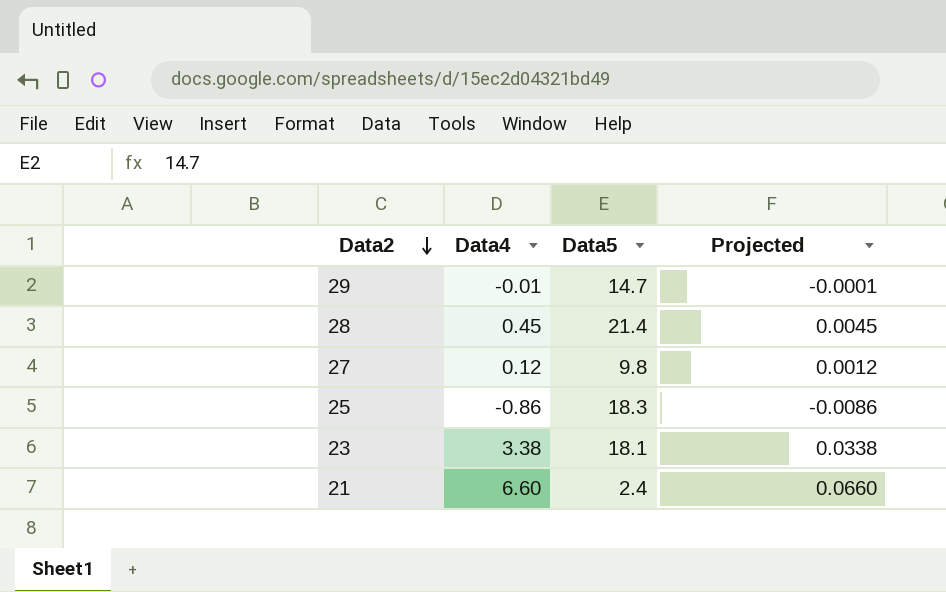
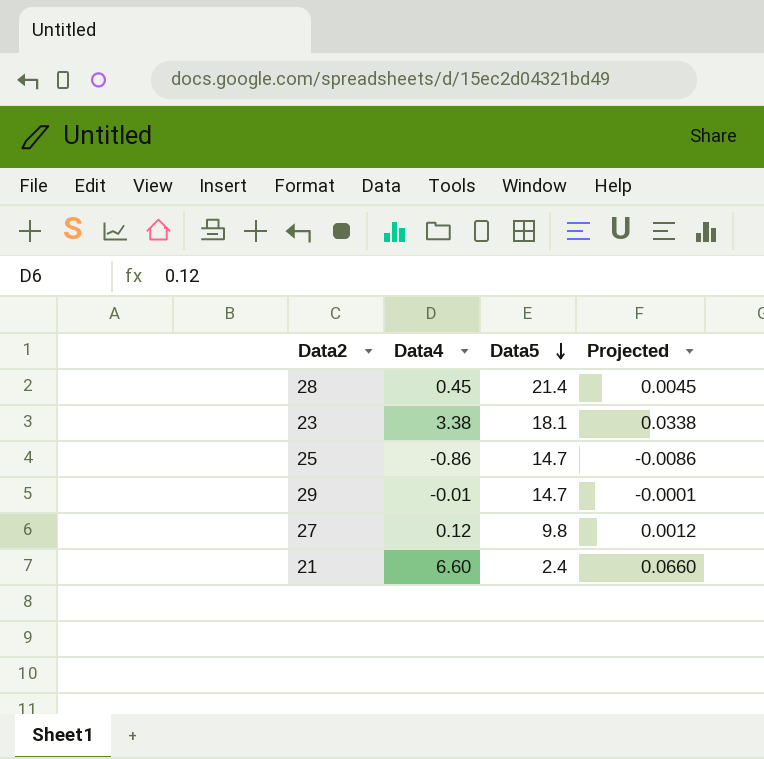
row order: Data2 descending -> Data5 descending
25 | Data5: 18.3 -> 14.7

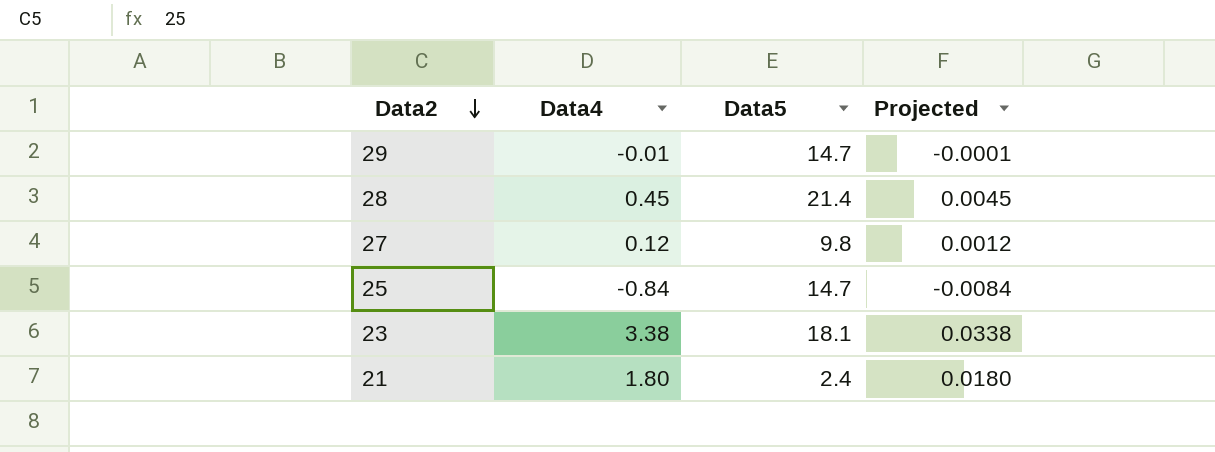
row order: Data5 descending -> Data2 descending
25 | Data4: -0.86 -> -0.84
25 | Projected: -0.0086 -> -0.0084
21 | Data4: 6.60 -> 1.80
21 | Projected: 0.0660 -> 0.0180

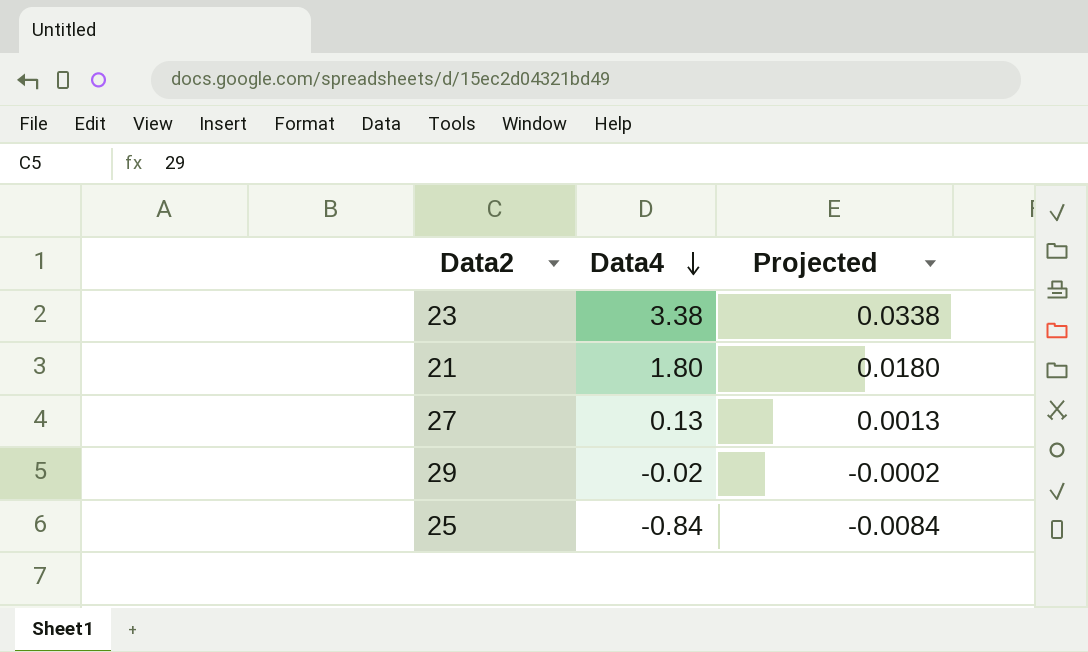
row order: Data2 descending -> Data4 descending
column Data5 | position: 3 -> none
row 28: 0.45 | 21.4 | 0.0045 -> none
27 | Data4: 0.12 -> 0.13
27 | Projected: 0.0012 -> 0.0013
29 | Data4: -0.01 -> -0.02
29 | Projected: -0.0001 -> -0.0002

